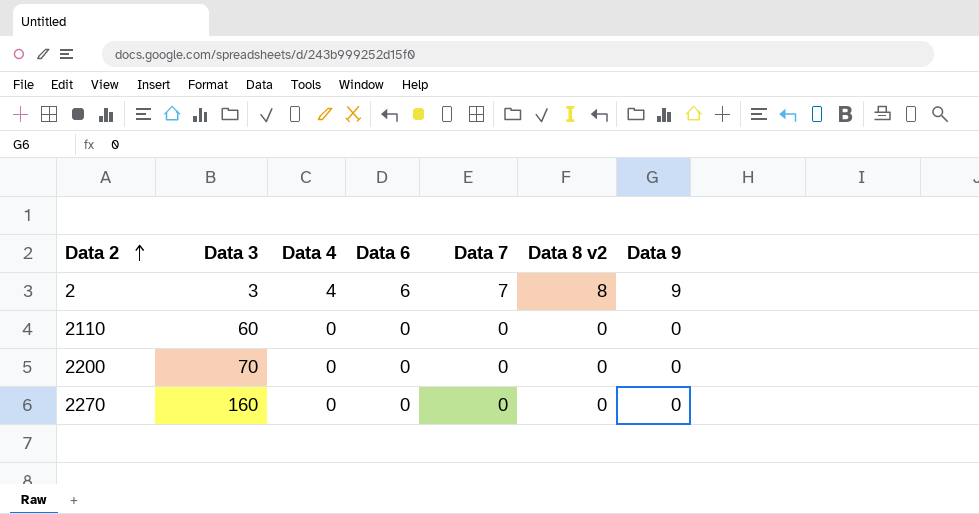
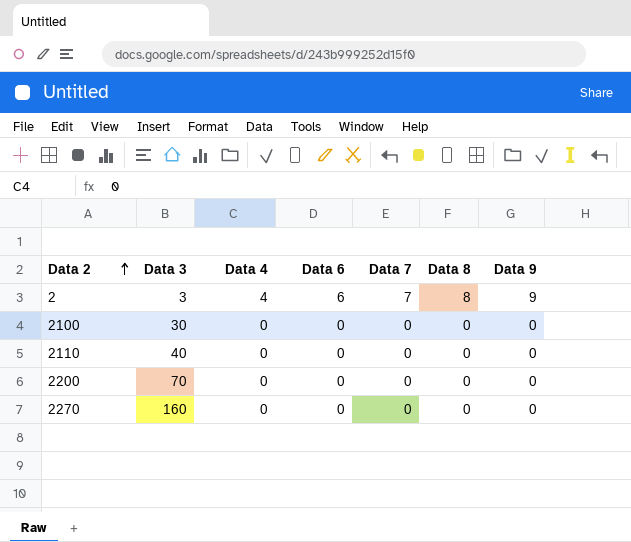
column name: Data 8 v2 -> Data 8
row 2100: none -> 30 | 0 | 0 | 0 | 0 | 0
2110 | Data 3: 60 -> 40

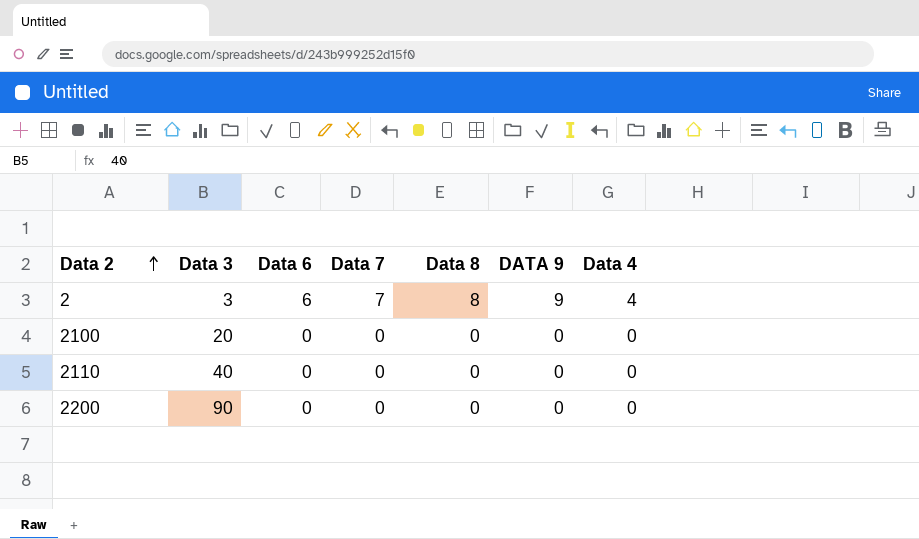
column name: Data 9 -> DATA 9
column Data 4 | position: 3 -> 7
row 2270: 160 | 0 | 0 | 0 | 0 | 0 -> none
2100 | Data 3: 30 -> 20
2200 | Data 3: 70 -> 90

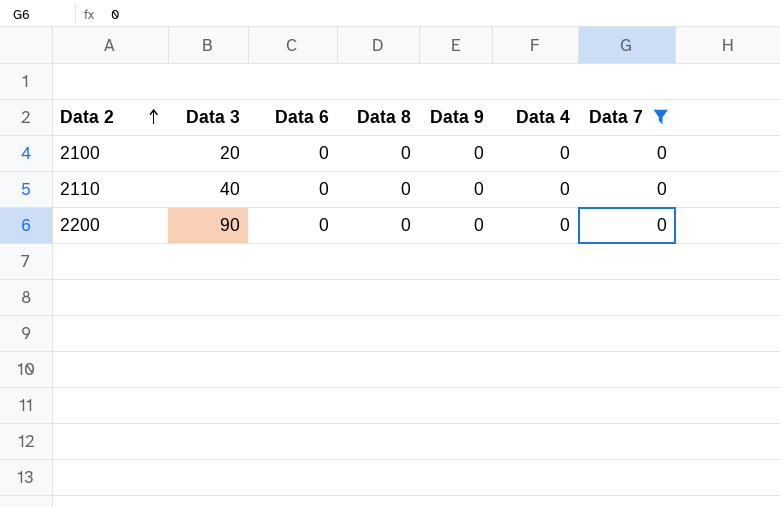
filter: none -> Data 7 = 0
column name: DATA 9 -> Data 9
column Data 7 | position: 4 -> 7

